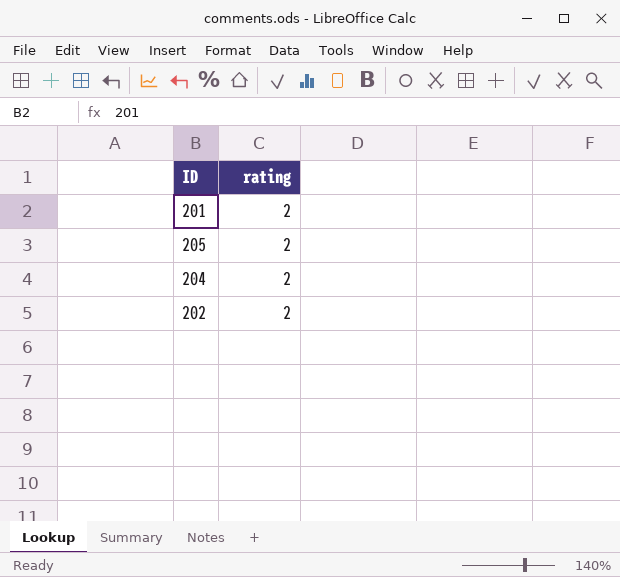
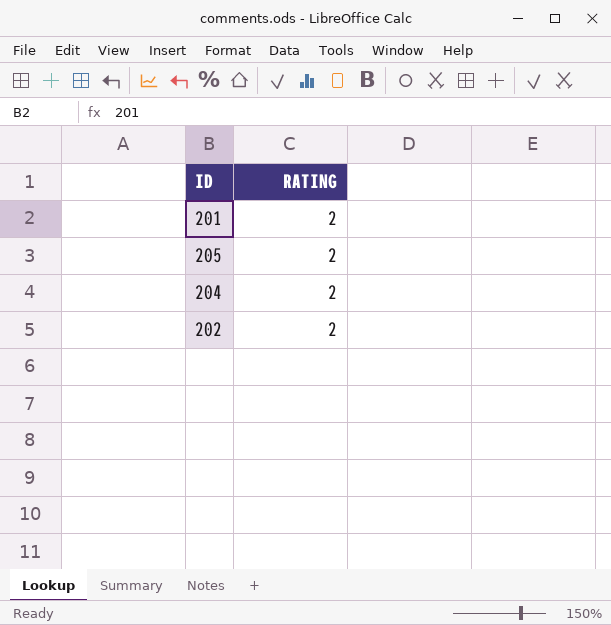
column name: rating -> RATING

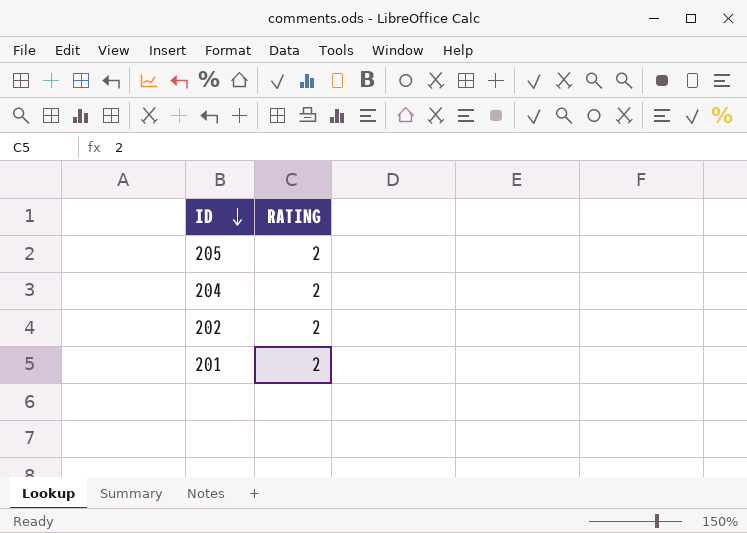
row order: none -> ID descending

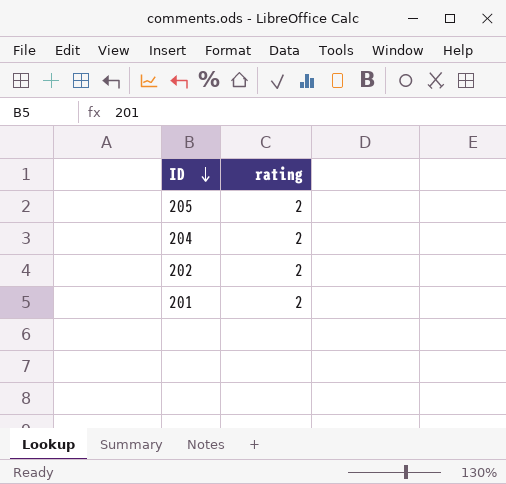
column name: RATING -> rating

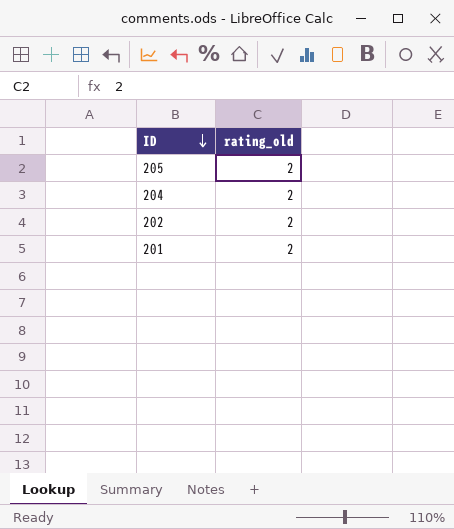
column name: rating -> rating_old

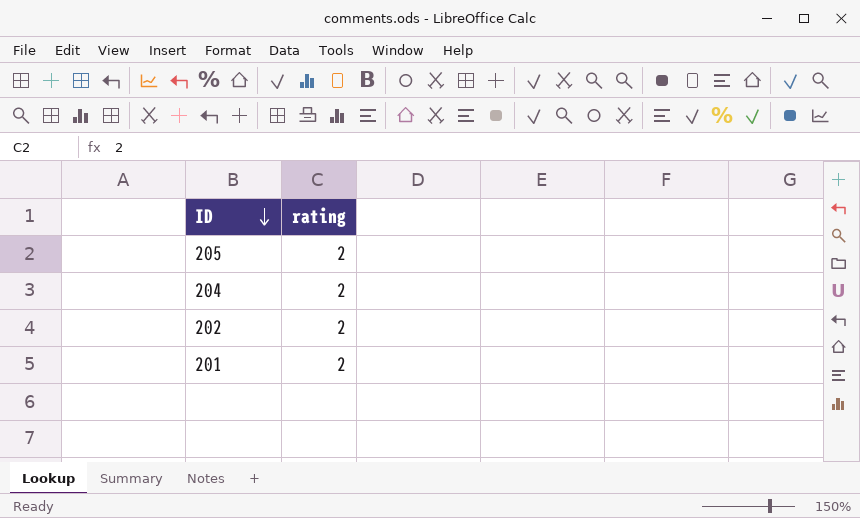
column name: rating_old -> rating

